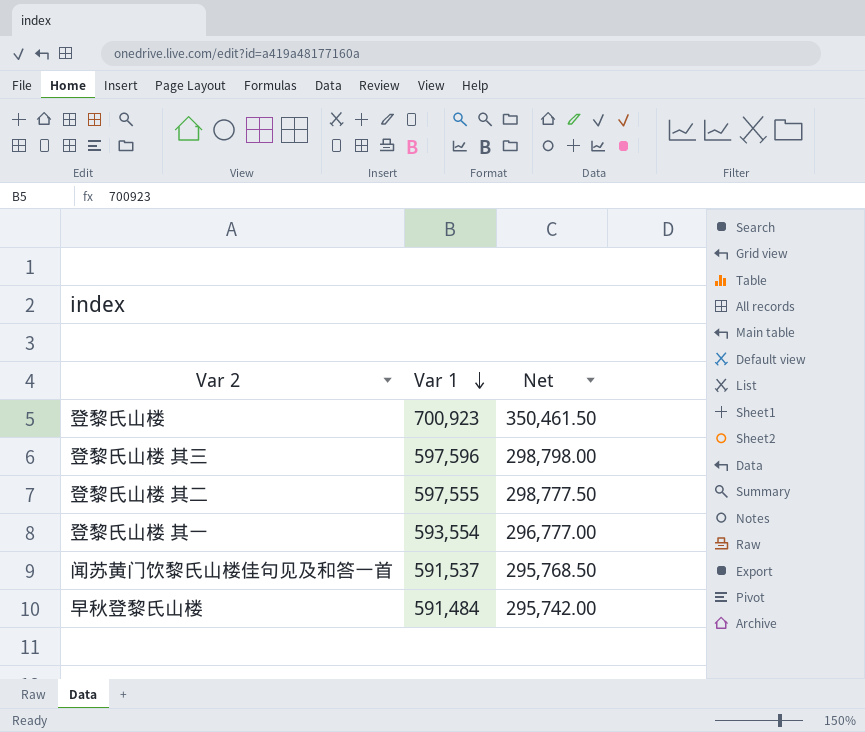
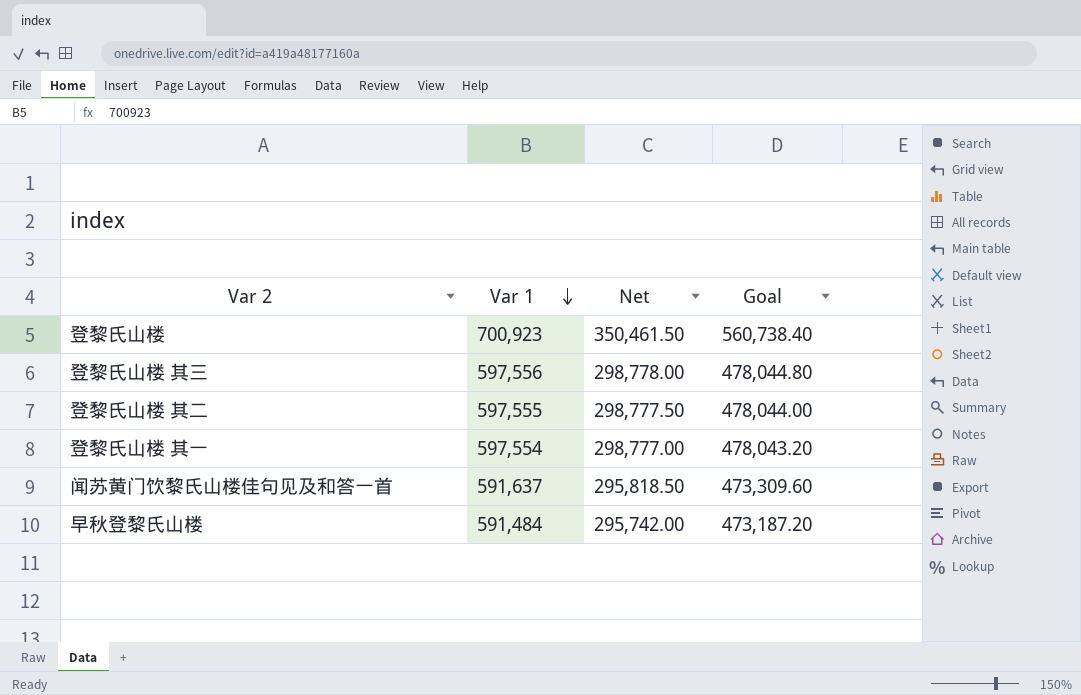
column Goal | formula: none -> [Var 1] * 0.8
登黎氏山楼 其三 | Var 1: 597,596 -> 597,556
登黎氏山楼 其三 | Net: 298,798.00 -> 298,778.00
登黎氏山楼 其一 | Var 1: 593,554 -> 597,554
登黎氏山楼 其一 | Net: 296,777.00 -> 298,777.00
闻苏黄门饮黎氏山楼佳句见及和答一首 | Var 1: 591,537 -> 591,637
闻苏黄门饮黎氏山楼佳句见及和答一首 | Net: 295,768.50 -> 295,818.50

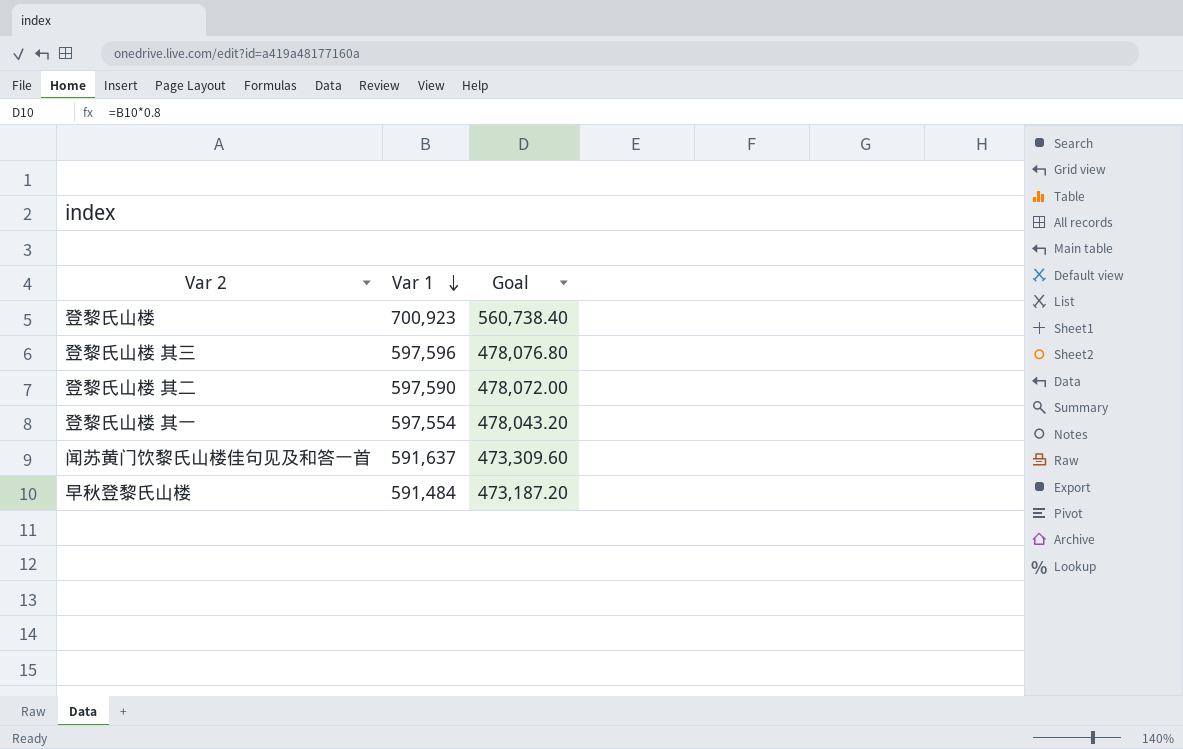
column Net | formula: [Var 1] * 0.5 -> none
登黎氏山楼 其三 | Var 1: 597,556 -> 597,596
登黎氏山楼 其三 | Goal: 478,044.80 -> 478,076.80
登黎氏山楼 其二 | Var 1: 597,555 -> 597,590
登黎氏山楼 其二 | Goal: 478,044.00 -> 478,072.00

